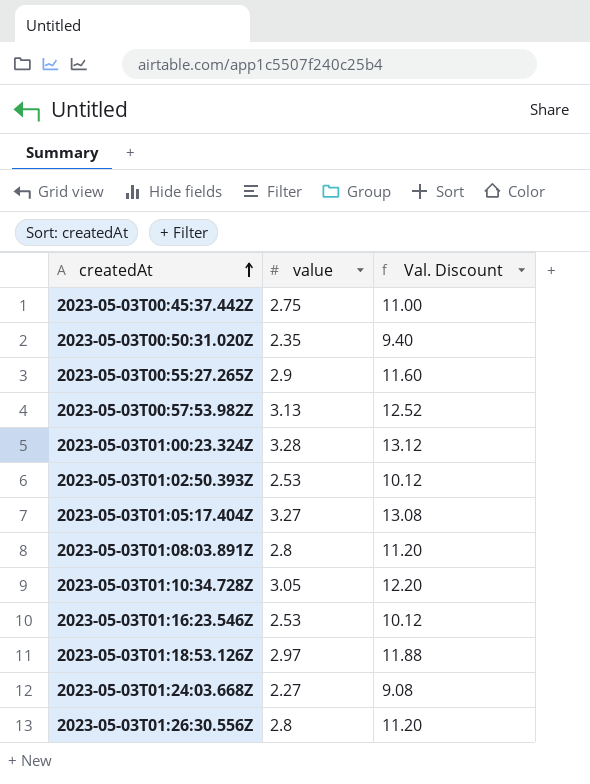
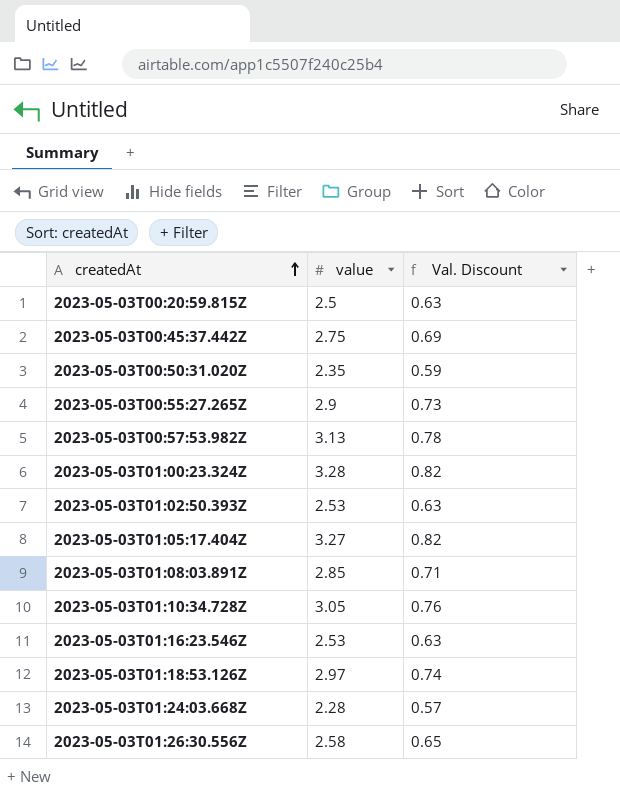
column Val. Discount | formula: [value] * 4 -> [value] * 0.25
row 2023-05-03T00:20:59.815Z: none -> 2.5 | 0.63
2023-05-03T01:08:03.891Z | value: 2.8 -> 2.85
2023-05-03T01:24:03.668Z | value: 2.27 -> 2.28
2023-05-03T01:26:30.556Z | value: 2.8 -> 2.58

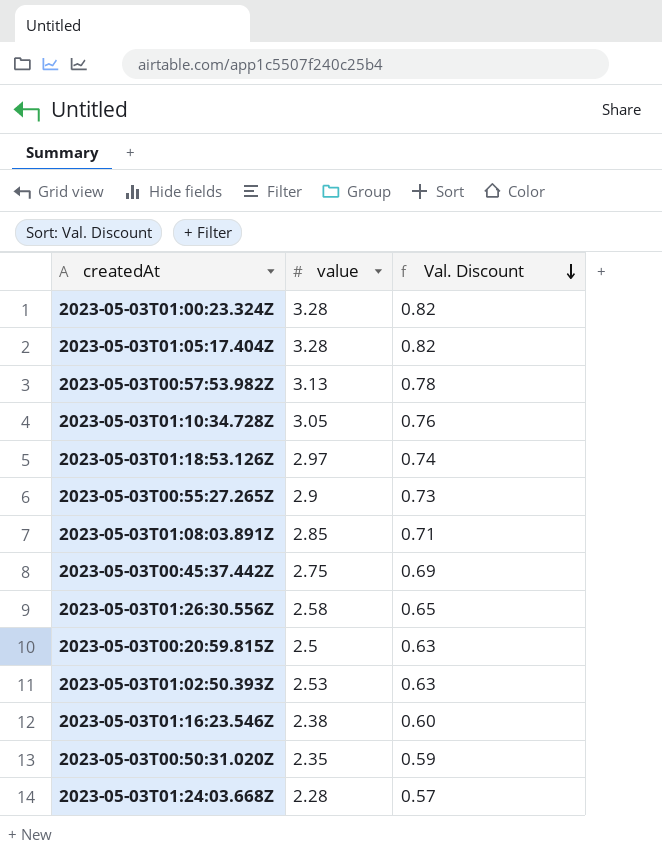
row order: createdAt ascending -> Val. Discount descending
2023-05-03T01:05:17.404Z | value: 3.27 -> 3.28
2023-05-03T01:16:23.546Z | value: 2.53 -> 2.38
2023-05-03T01:16:23.546Z | Val. Discount: 0.63 -> 0.60

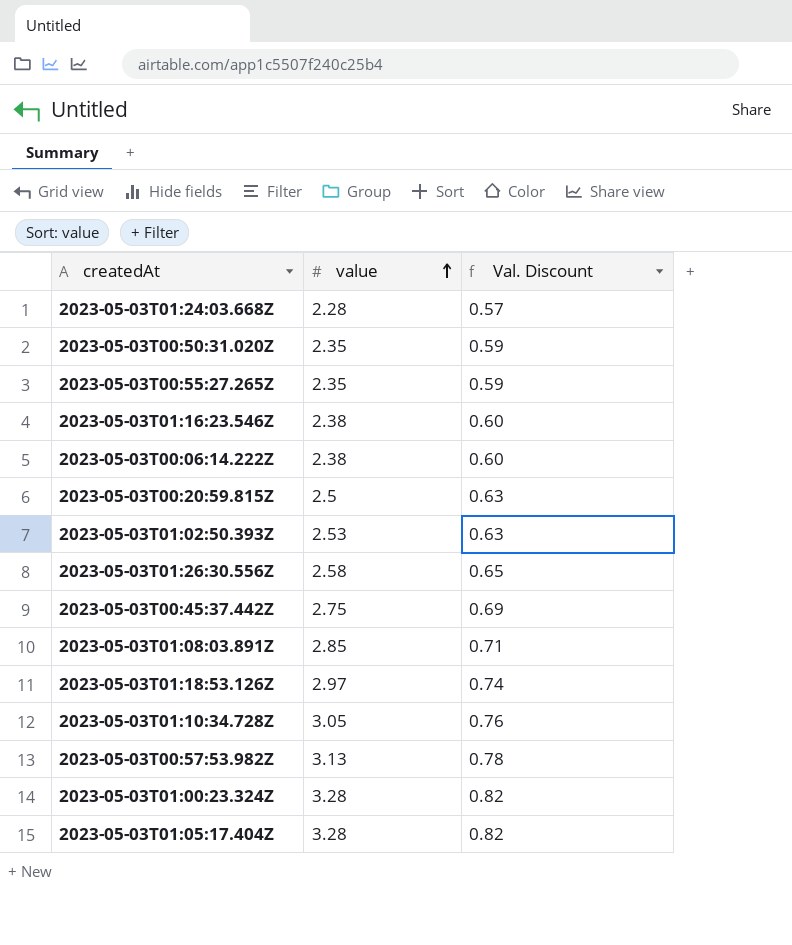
row order: Val. Discount descending -> value ascending
2023-05-03T00:55:27.265Z | value: 2.9 -> 2.35
2023-05-03T00:55:27.265Z | Val. Discount: 0.73 -> 0.59
row 2023-05-03T00:06:14.222Z: none -> 2.38 | 0.60

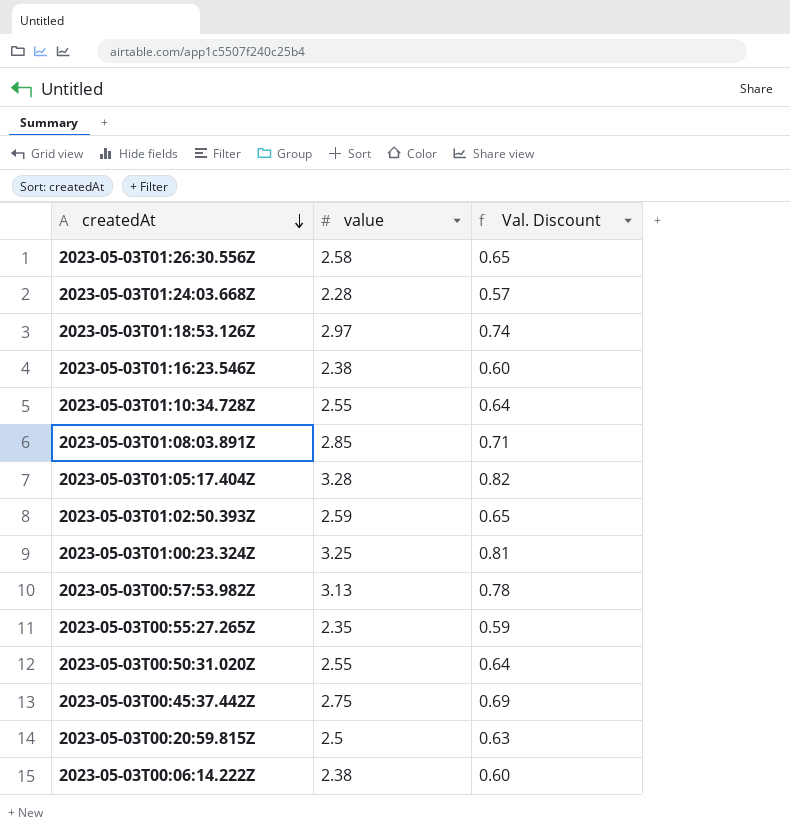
row order: value ascending -> createdAt descending
2023-05-03T01:10:34.728Z | value: 3.05 -> 2.55
2023-05-03T01:10:34.728Z | Val. Discount: 0.76 -> 0.64
2023-05-03T01:02:50.393Z | value: 2.53 -> 2.59
2023-05-03T01:02:50.393Z | Val. Discount: 0.63 -> 0.65
2023-05-03T01:00:23.324Z | value: 3.28 -> 3.25
2023-05-03T01:00:23.324Z | Val. Discount: 0.82 -> 0.81
2023-05-03T00:50:31.020Z | value: 2.35 -> 2.55
2023-05-03T00:50:31.020Z | Val. Discount: 0.59 -> 0.64

